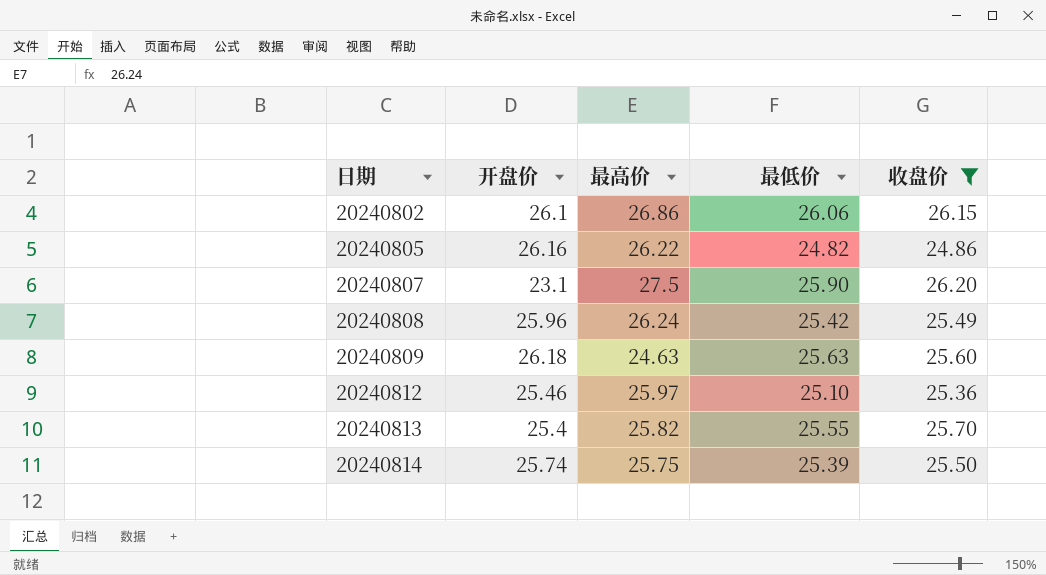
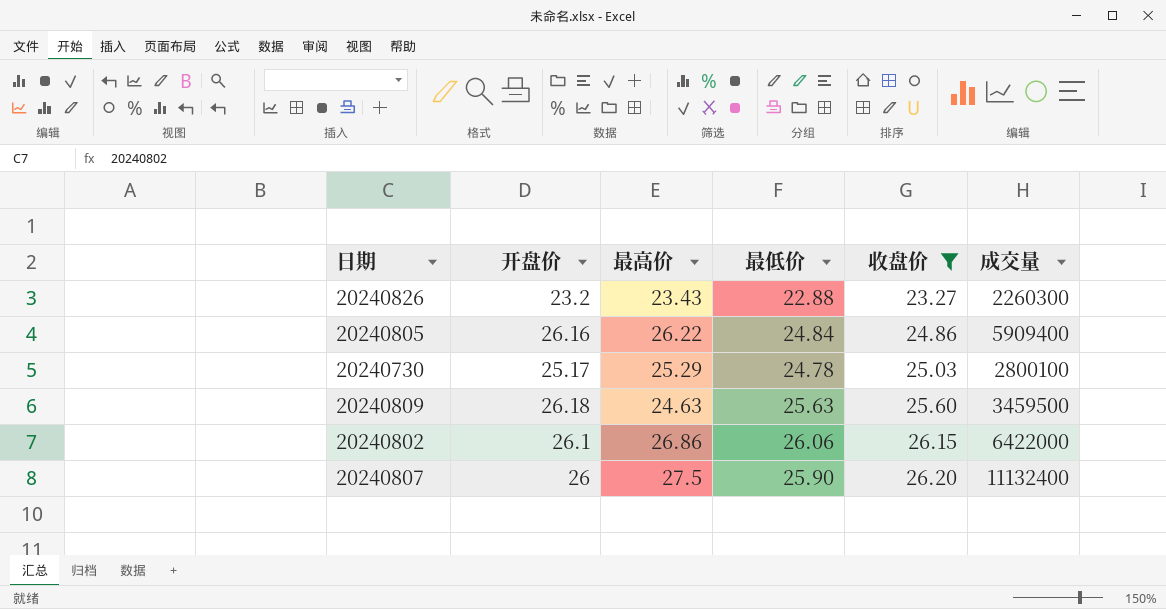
row order: 日期 ascending -> 收盘价 ascending
column 成交量 | position: none -> 6
row 20240808: 25.96 | 26.24 | 25.42 | 25.49 -> none
row 20240812: 25.46 | 25.97 | 25.10 | 25.36 -> none
row 20240813: 25.4 | 25.82 | 25.55 | 25.70 -> none
row 20240814: 25.74 | 25.75 | 25.39 | 25.50 -> none
row 20240826: none -> 23.2 | 23.43 | 22.88 | 23.27 | 2260300
20240805 | 最低价: 24.82 -> 24.84
row 20240730: none -> 25.17 | 25.29 | 24.78 | 25.03 | 2800100
20240807 | 开盘价: 23.1 -> 26

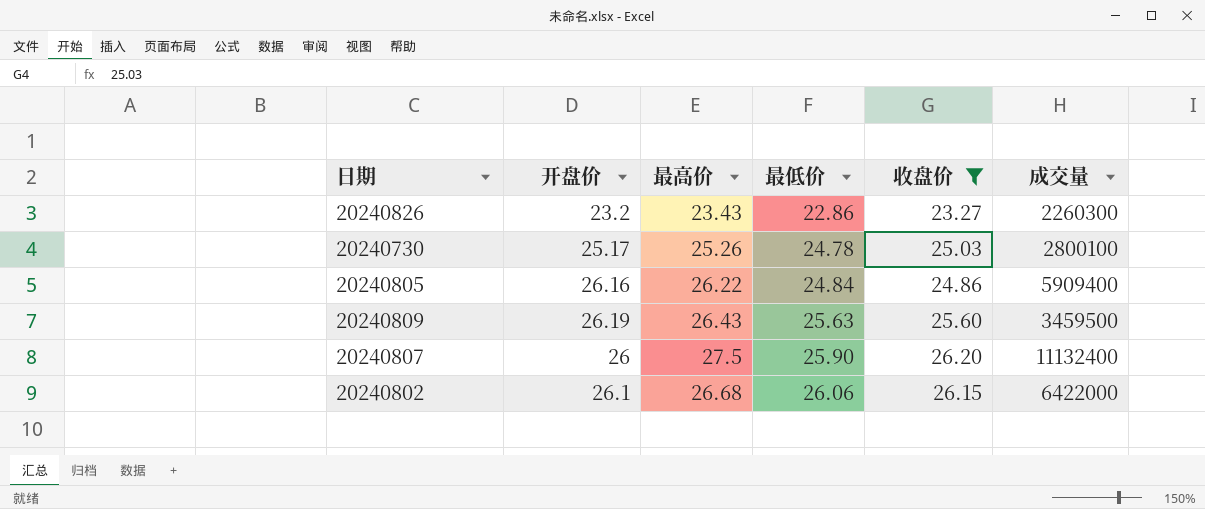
row order: 收盘价 ascending -> 最低价 ascending
20240826 | 最低价: 22.88 -> 22.86
20240730 | 最高价: 25.29 -> 25.26
20240809 | 开盘价: 26.18 -> 26.19
20240809 | 最高价: 24.63 -> 26.43
20240802 | 最高价: 26.86 -> 26.68

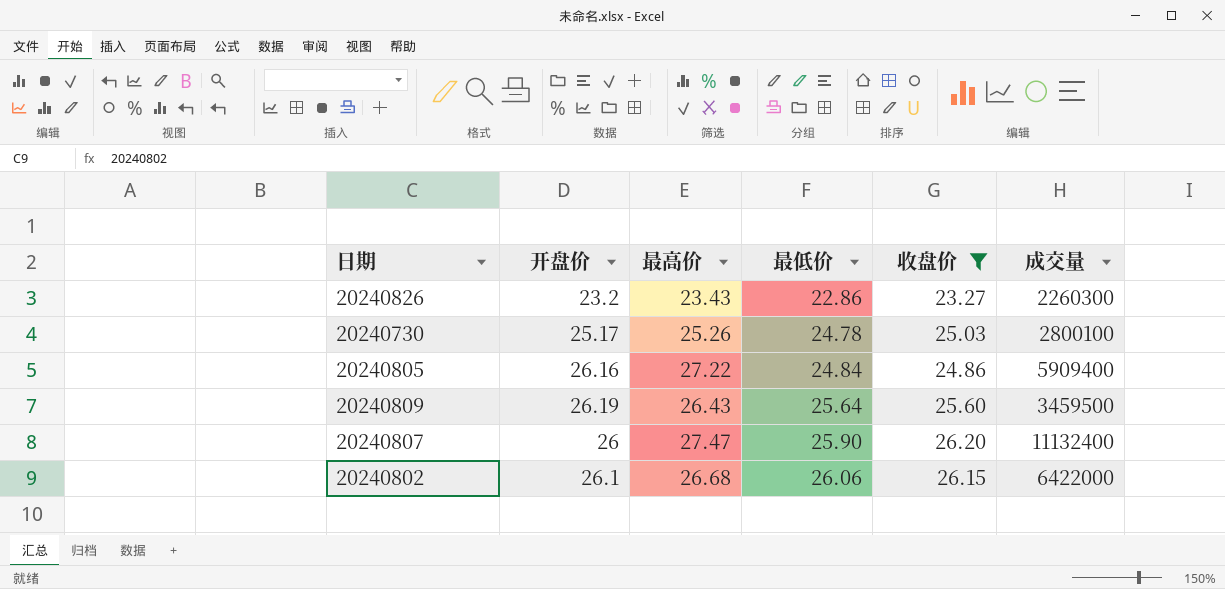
20240805 | 最高价: 26.22 -> 27.22
20240809 | 最低价: 25.63 -> 25.64
20240807 | 最高价: 27.5 -> 27.47

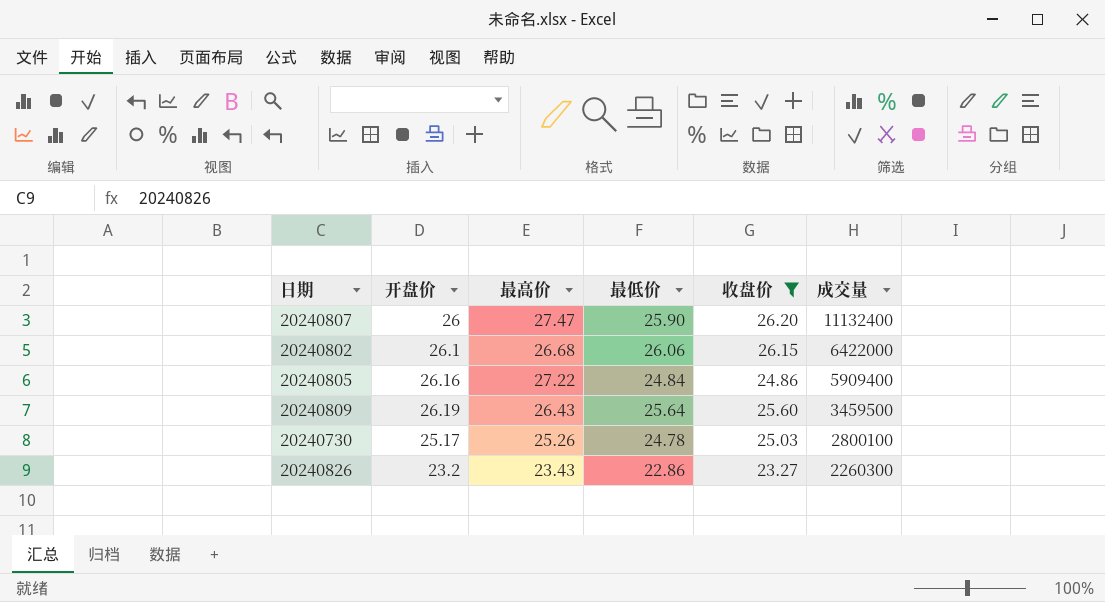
row order: 最低价 ascending -> 成交量 descending

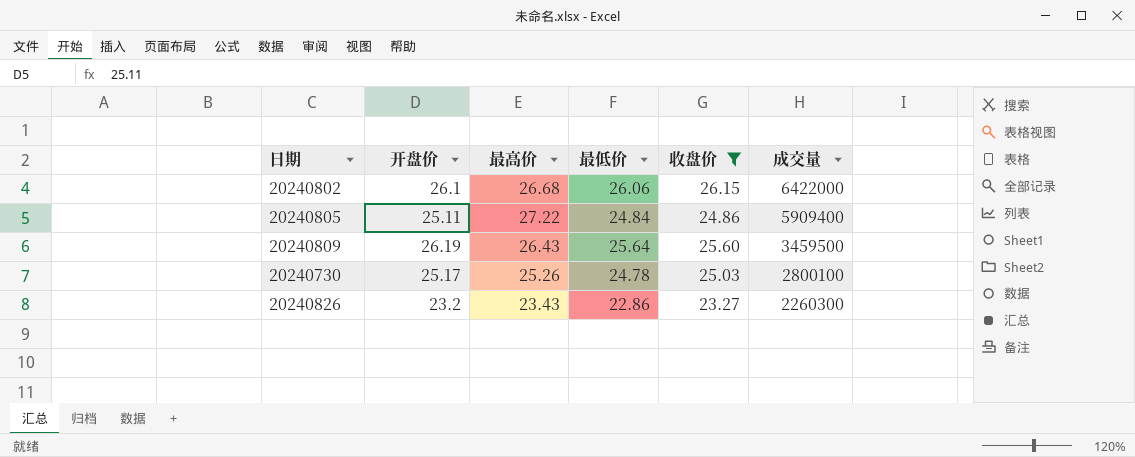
row 20240807: 26 | 27.47 | 25.90 | 26.20 | 11132400 -> none
20240805 | 开盘价: 26.16 -> 25.11

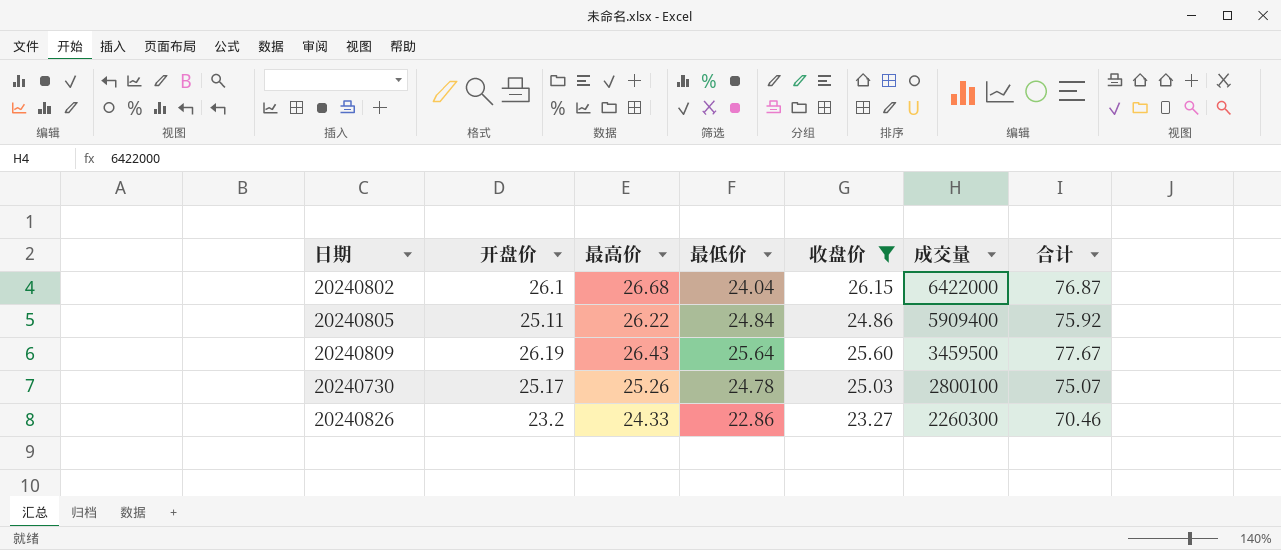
column 合计 | formula: none -> [最高价] + [最低价] + [收盘价]
20240802 | 最低价: 26.06 -> 24.04
20240805 | 最高价: 27.22 -> 26.22
20240826 | 最高价: 23.43 -> 24.33

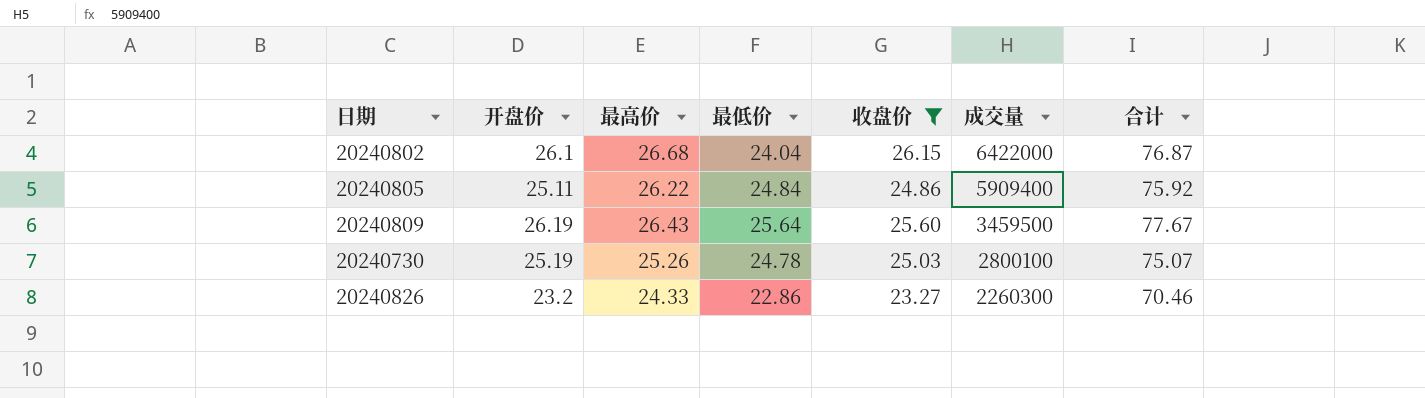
20240730 | 开盘价: 25.17 -> 25.19

